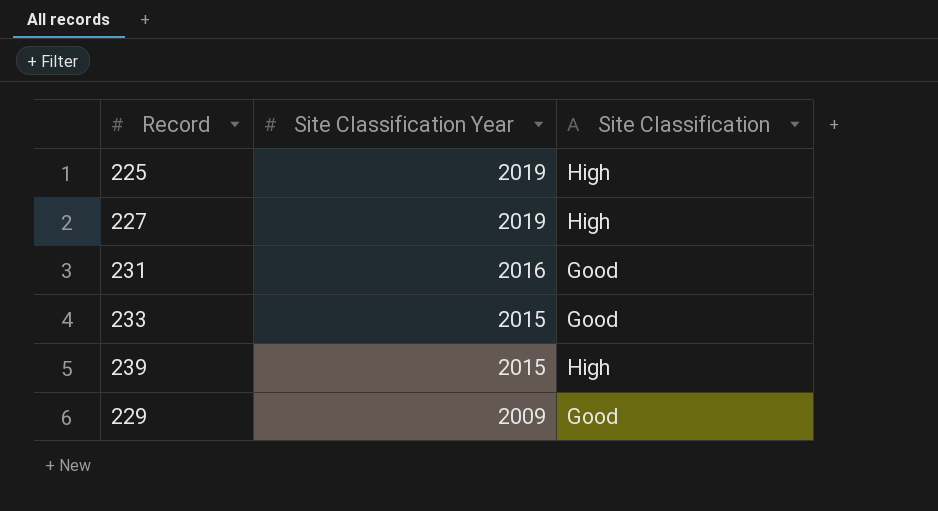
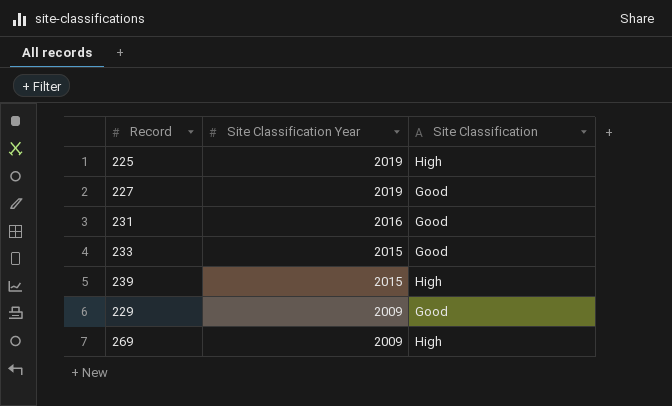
227 | Site Classification: High -> Good
row 269: none -> 2009 | High

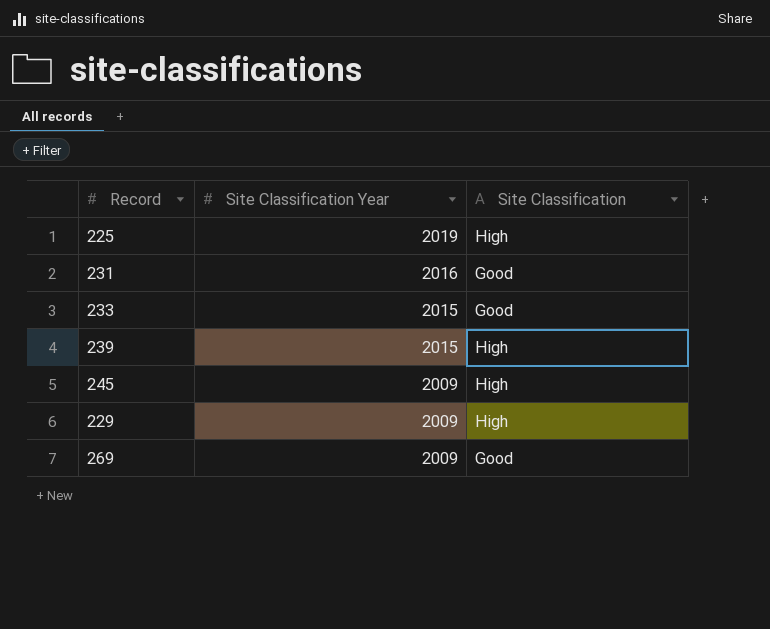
row 227: 2019 | Good -> none
row 245: none -> 2009 | High
229 | Site Classification: Good -> High
269 | Site Classification: High -> Good

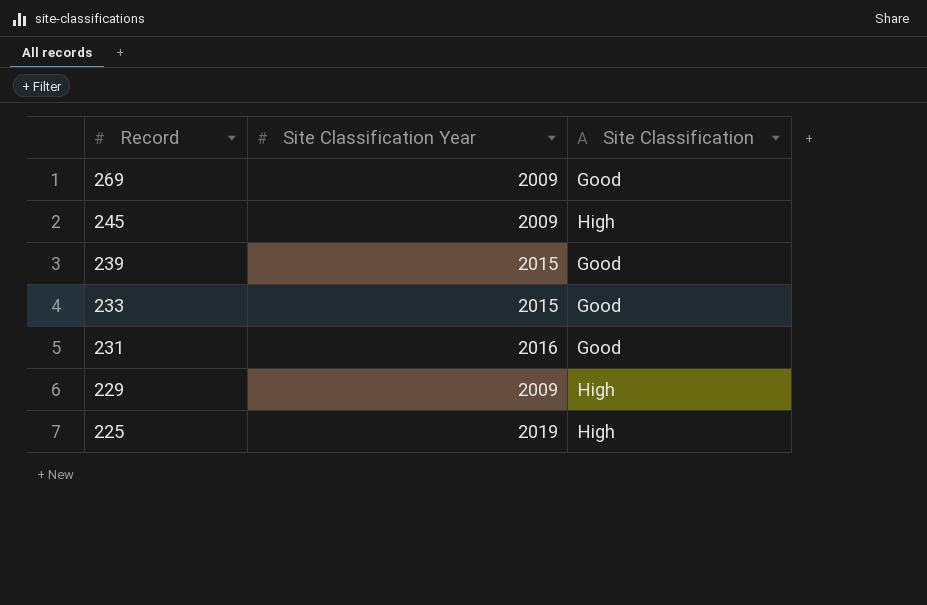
row order: Site Classification Year descending -> Record descending
239 | Site Classification: High -> Good

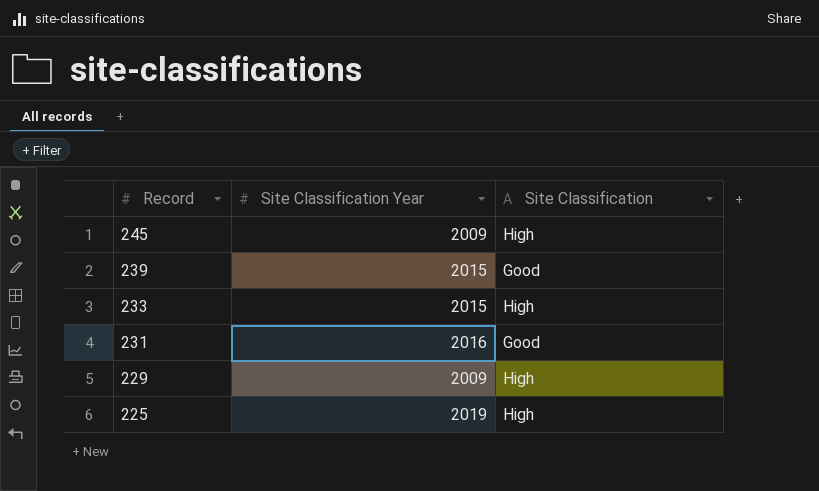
row 269: 2009 | Good -> none
233 | Site Classification: Good -> High

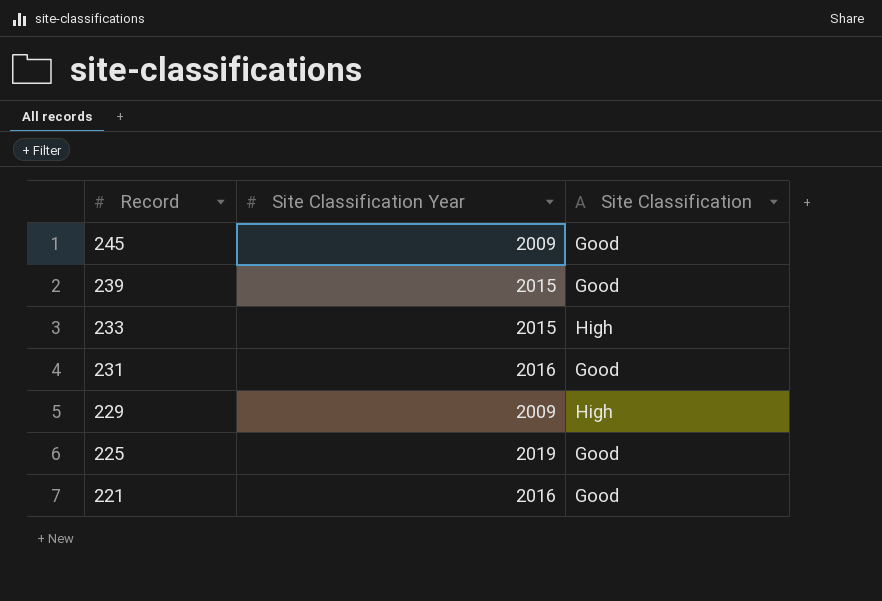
245 | Site Classification: High -> Good
225 | Site Classification: High -> Good
row 221: none -> 2016 | Good

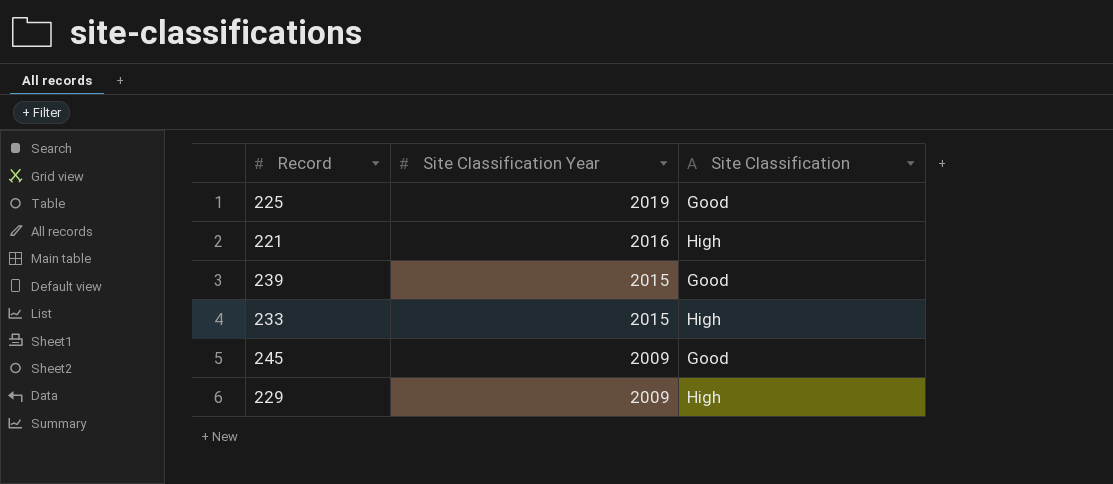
row order: Record descending -> Site Classification Year descending
row 231: 2016 | Good -> none
221 | Site Classification: Good -> High

